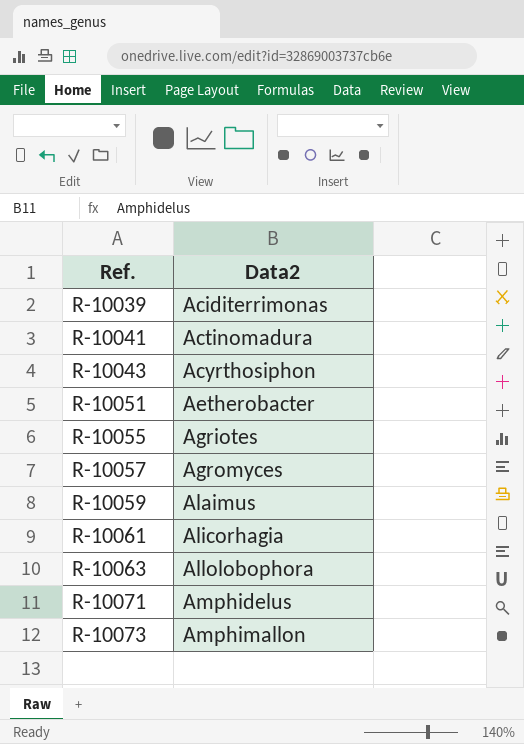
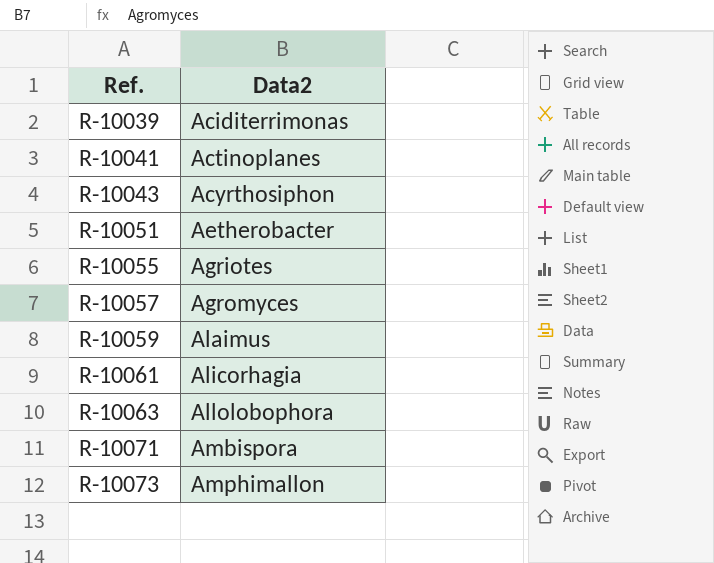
R-10041 | Data2: Actinomadura -> Actinoplanes
R-10071 | Data2: Amphidelus -> Ambispora

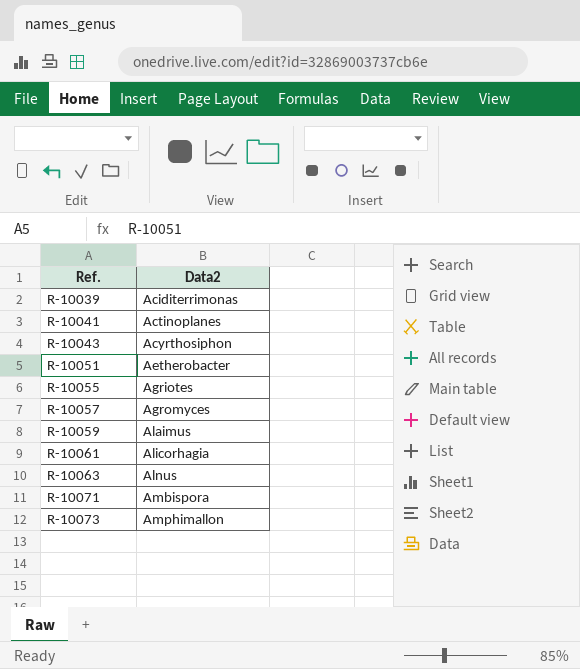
R-10063 | Data2: Allolobophora -> Alnus

